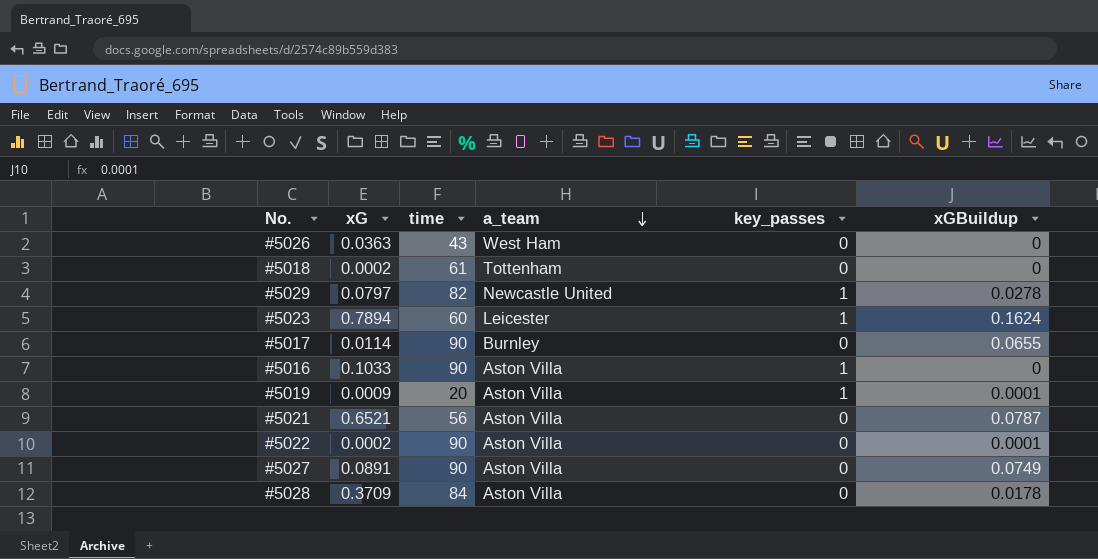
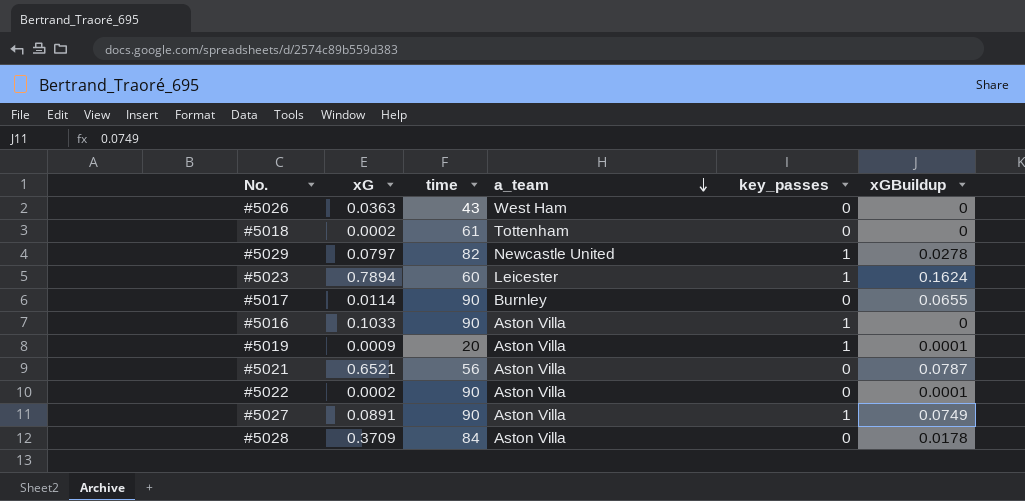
#5027 | key_passes: 0 -> 1

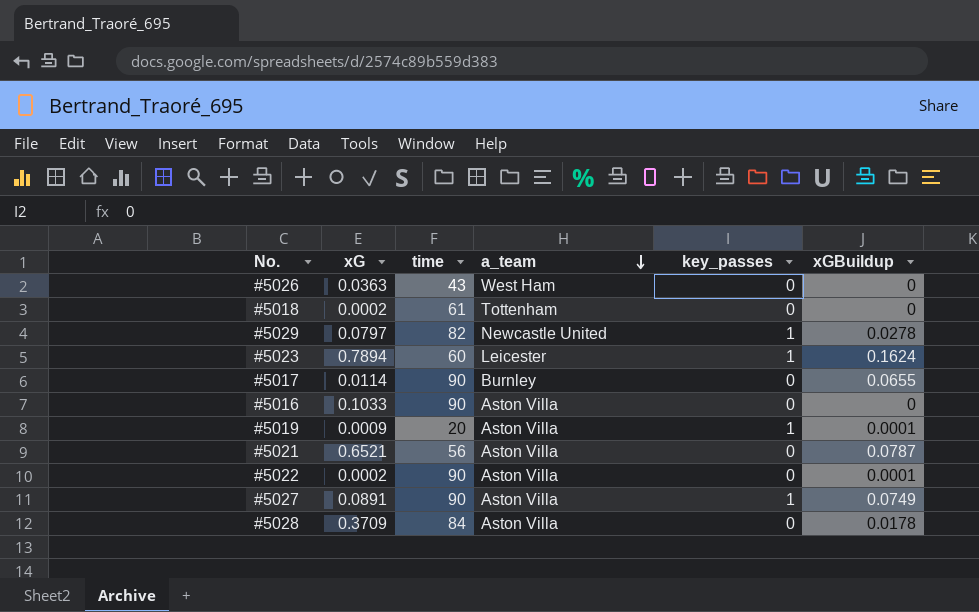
#5016 | key_passes: 1 -> 0

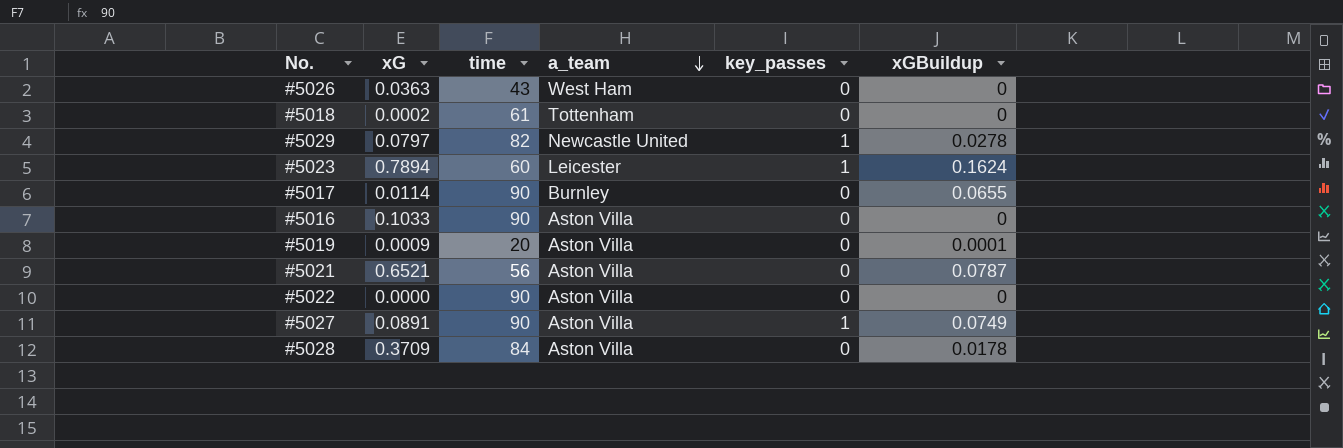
#5019 | key_passes: 1 -> 0
#5022 | xG: 0.0002 -> 0.0000
#5022 | xGBuildup: 0.0001 -> 0

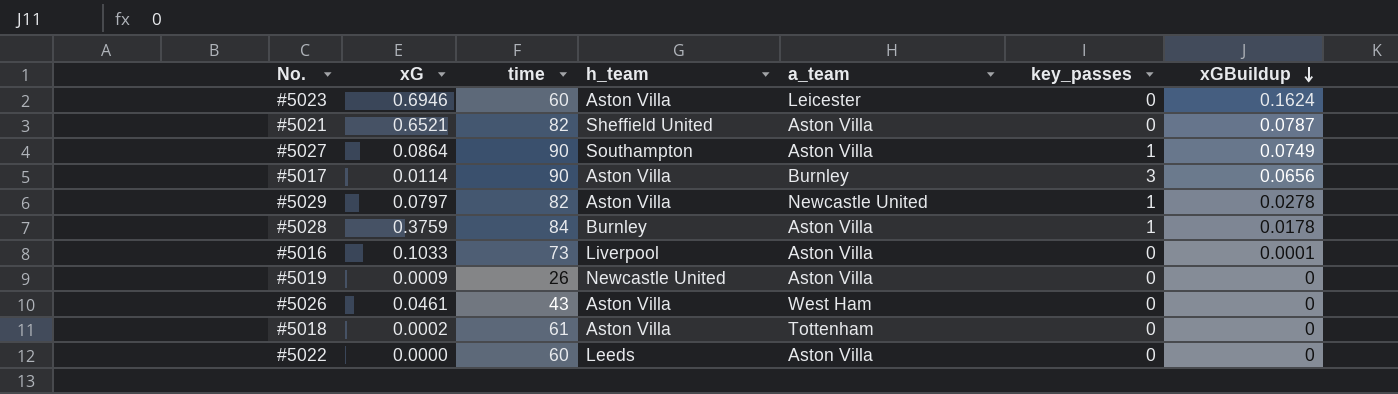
row order: a_team descending -> xGBuildup descending
column h_team | position: none -> 4
#5023 | xG: 0.7894 -> 0.6946
#5023 | key_passes: 1 -> 0
#5021 | time: 56 -> 82
#5027 | xG: 0.0891 -> 0.0864
#5017 | key_passes: 0 -> 3
#5017 | xGBuildup: 0.0655 -> 0.0656
#5028 | xG: 0.3709 -> 0.3759
#5028 | key_passes: 0 -> 1
#5016 | time: 90 -> 73
#5016 | xGBuildup: 0 -> 0.0001
#5019 | time: 20 -> 26
#5019 | xGBuildup: 0.0001 -> 0
#5026 | xG: 0.0363 -> 0.0461
#5022 | time: 90 -> 60

